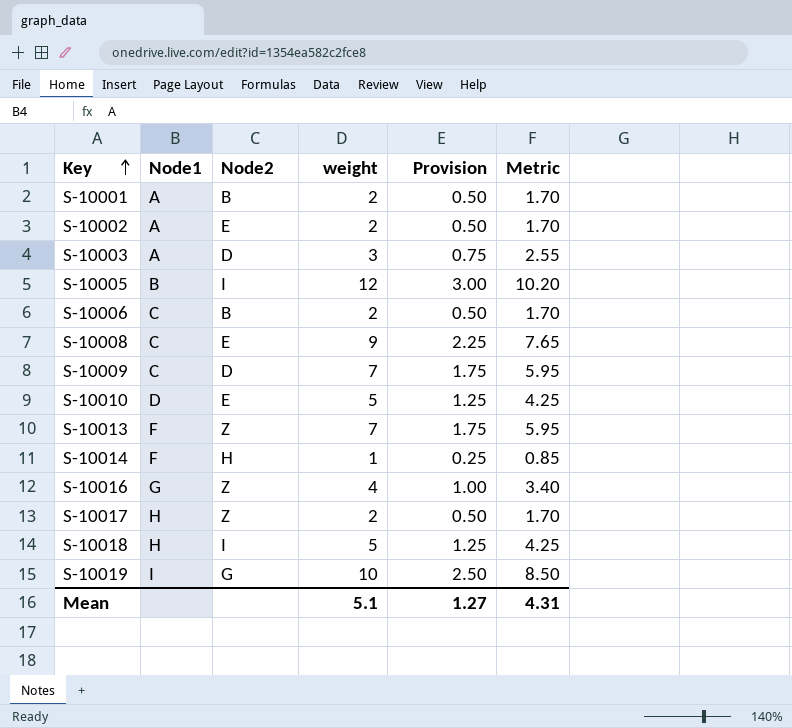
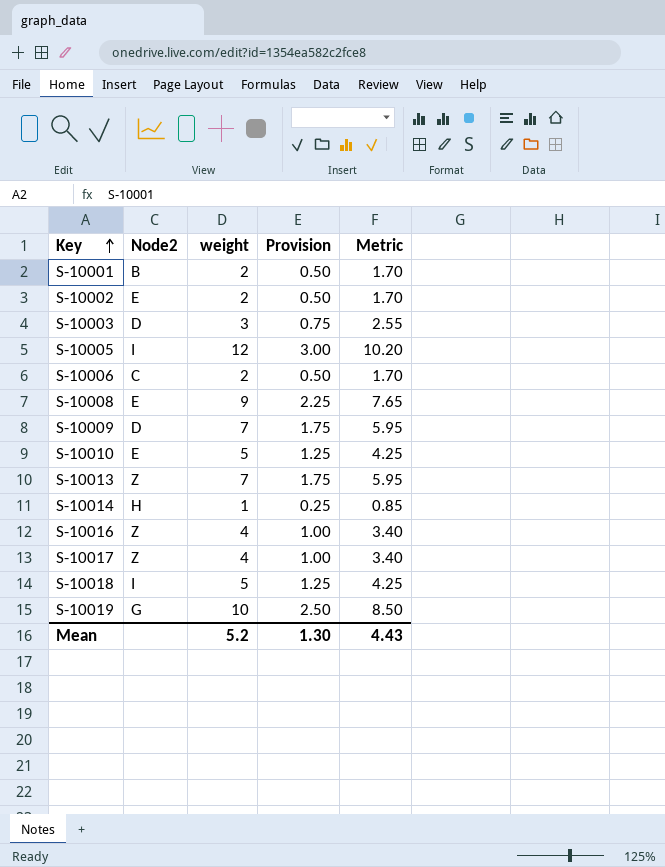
column Node1 | position: 2 -> none
S-10006 | Node2: B -> C
S-10017 | weight: 2 -> 4
S-10017 | Provision: 0.50 -> 1.00
S-10017 | Metric: 1.70 -> 3.40
Mean | weight: 5.1 -> 5.2
Mean | Provision: 1.27 -> 1.30
Mean | Metric: 4.31 -> 4.43

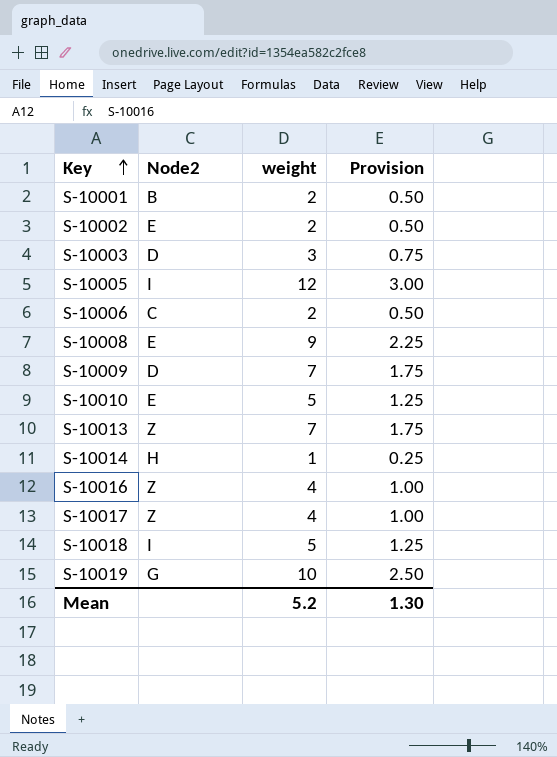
column Metric | formula: [weight] * 0.85 -> none

